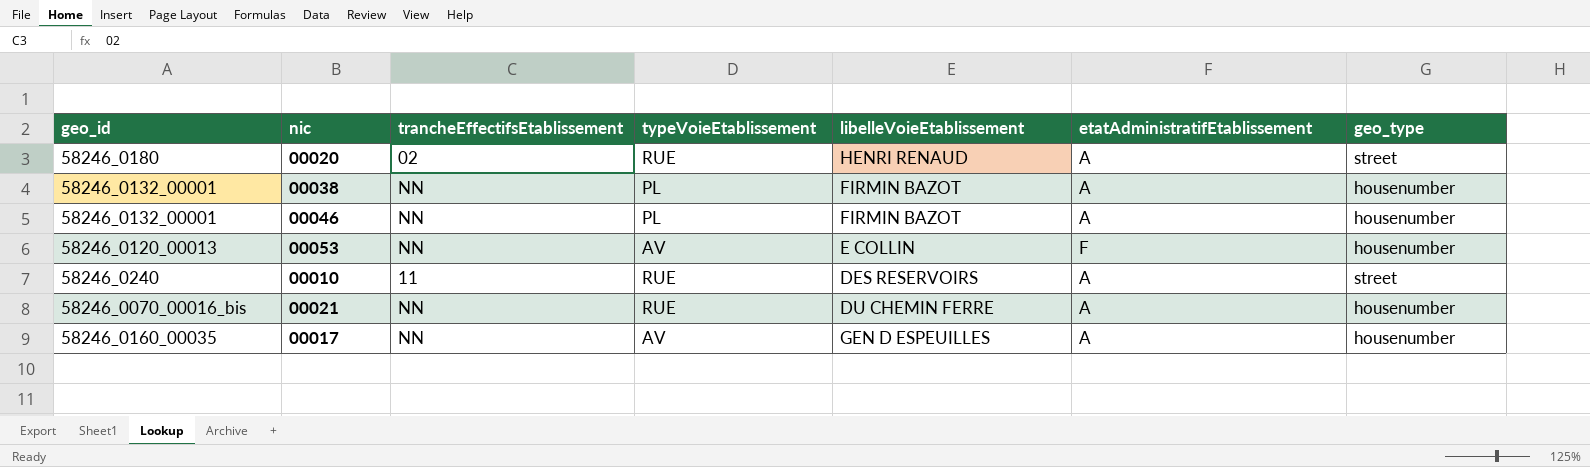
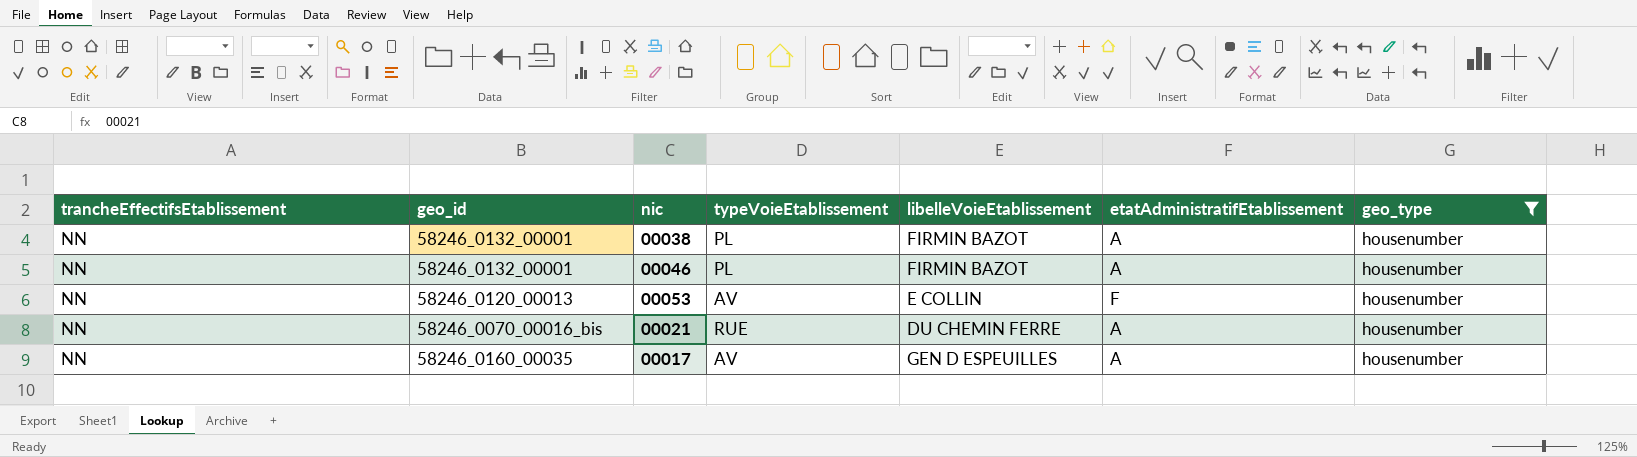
filter: none -> geo_type = housenumber
column trancheEffectifsEtablissement | position: 3 -> 1

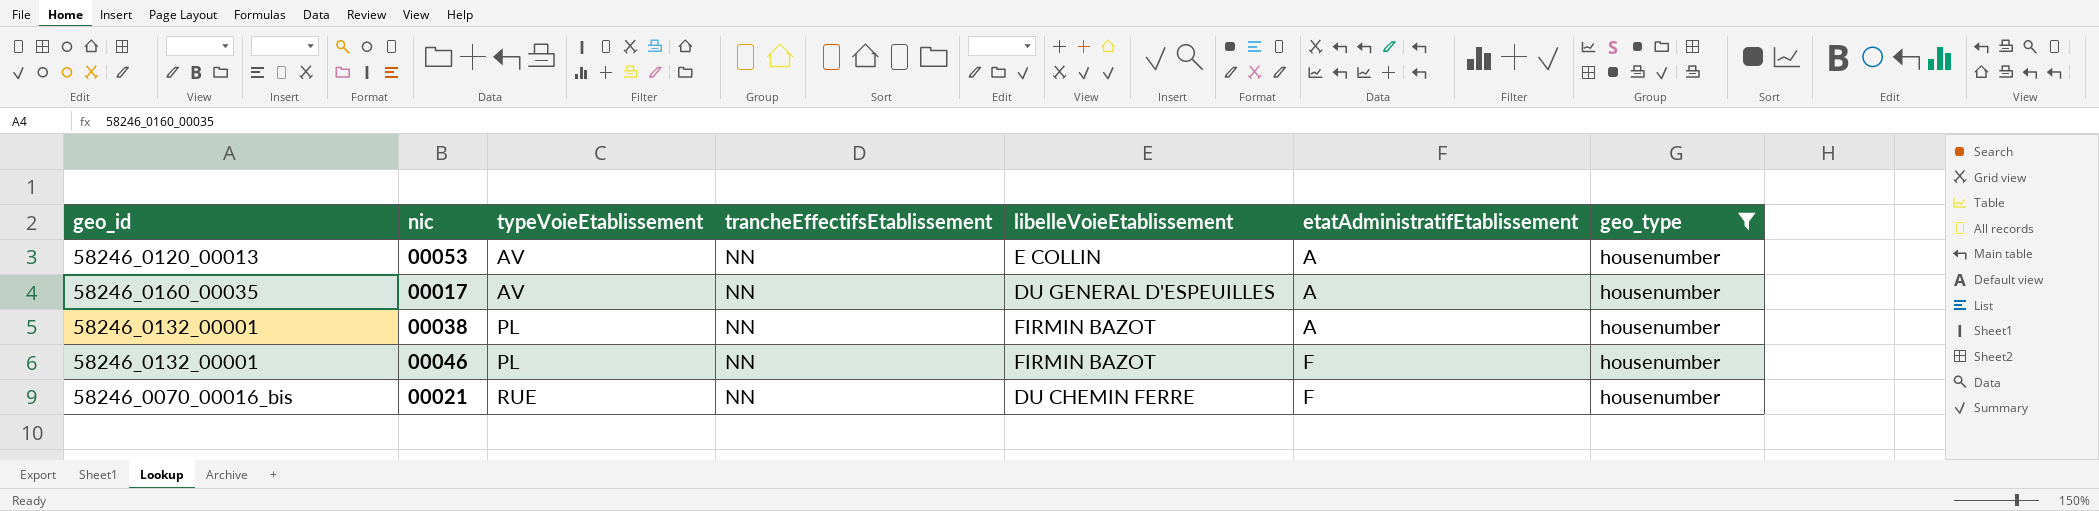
row order: none -> typeVoieEtablissement ascending
column trancheEffectifsEtablissement | position: 1 -> 4
00053 | etatAdministratifEtablissement: F -> A
00017 | libelleVoieEtablissement: GEN D ESPEUILLES -> DU GENERAL D'ESPEUILLES
00046 | etatAdministratifEtablissement: A -> F
00021 | etatAdministratifEtablissement: A -> F

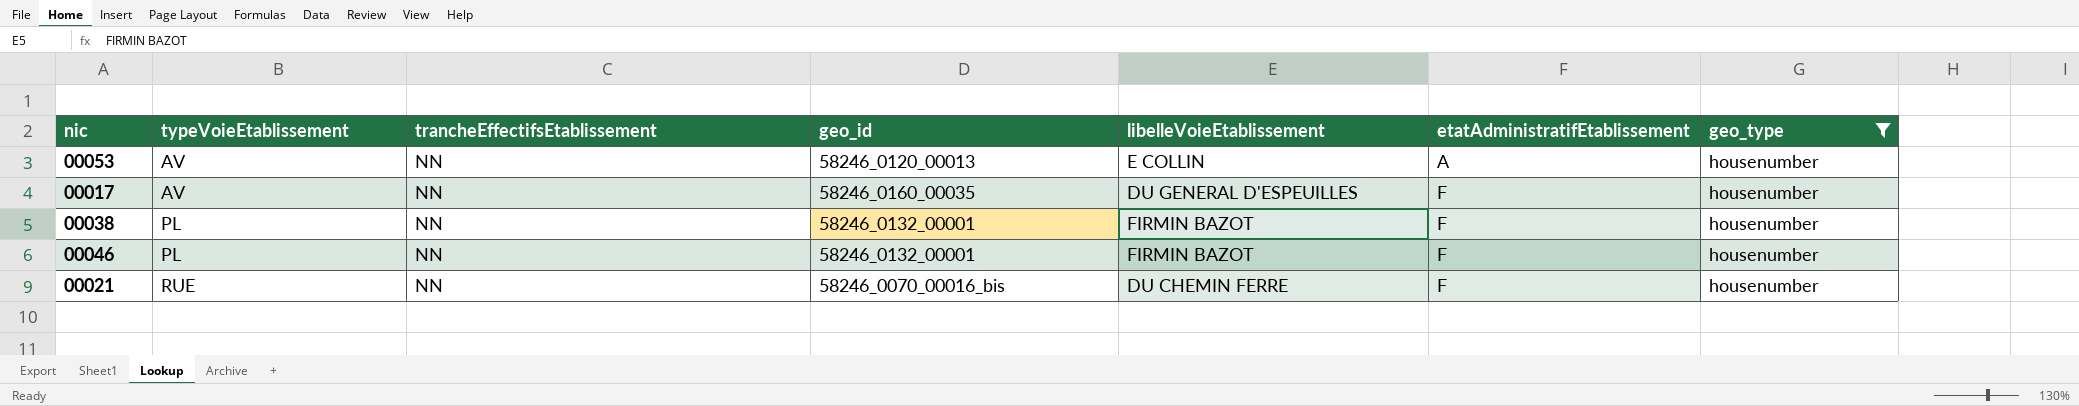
column geo_id | position: 1 -> 4
00017 | etatAdministratifEtablissement: A -> F
00038 | etatAdministratifEtablissement: A -> F

